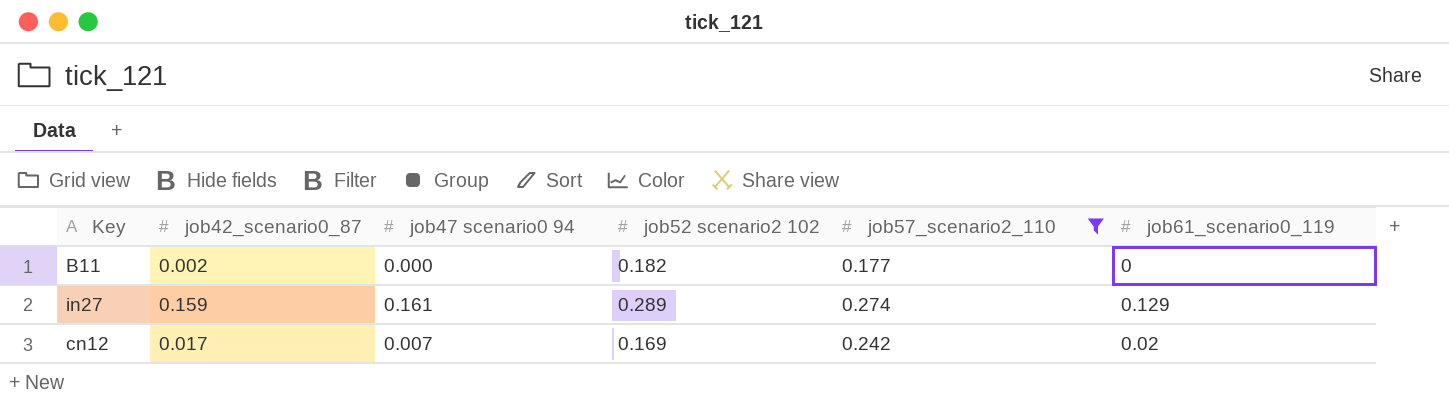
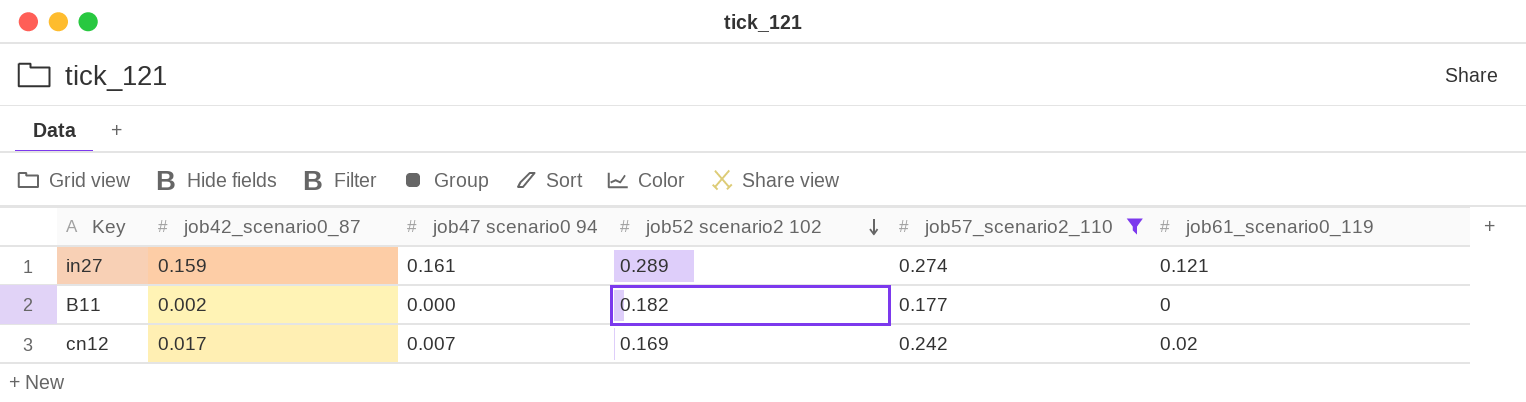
row order: none -> job52 scenario2 102 descending
in27 | job61_scenario0_119: 0.129 -> 0.121

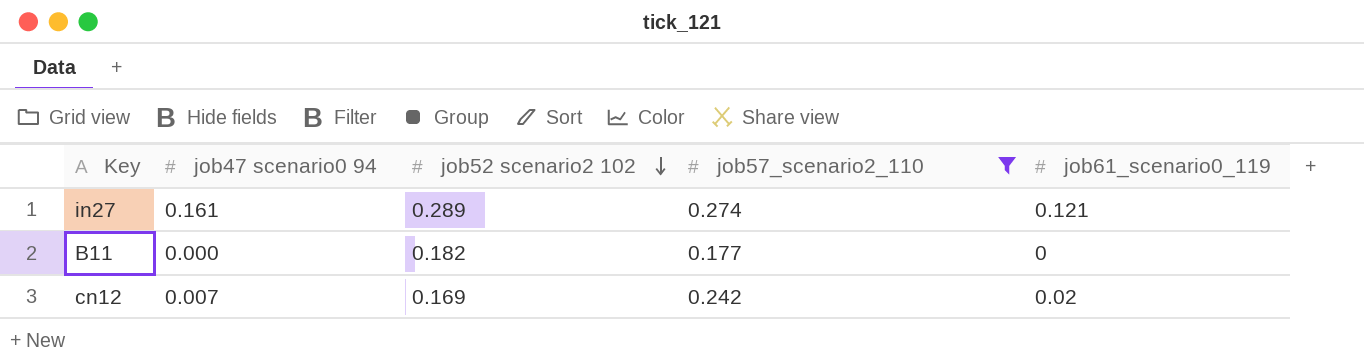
column job42_scenario0_87 | position: 2 -> none

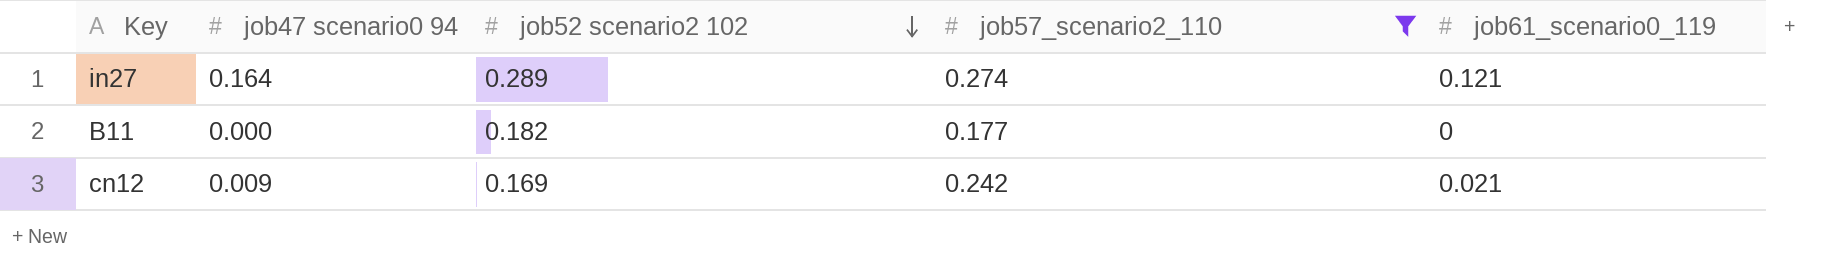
in27 | job47 scenario0 94: 0.161 -> 0.164
cn12 | job47 scenario0 94: 0.007 -> 0.009
cn12 | job61_scenario0_119: 0.02 -> 0.021

